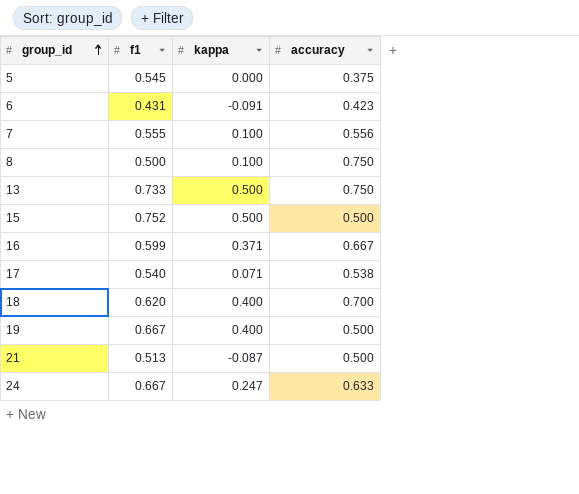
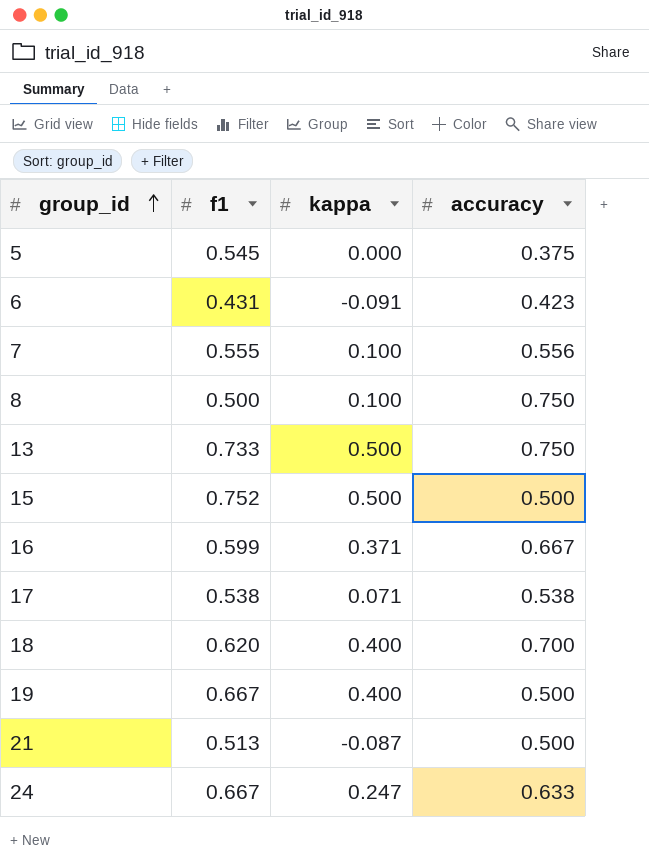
17 | f1: 0.540 -> 0.538

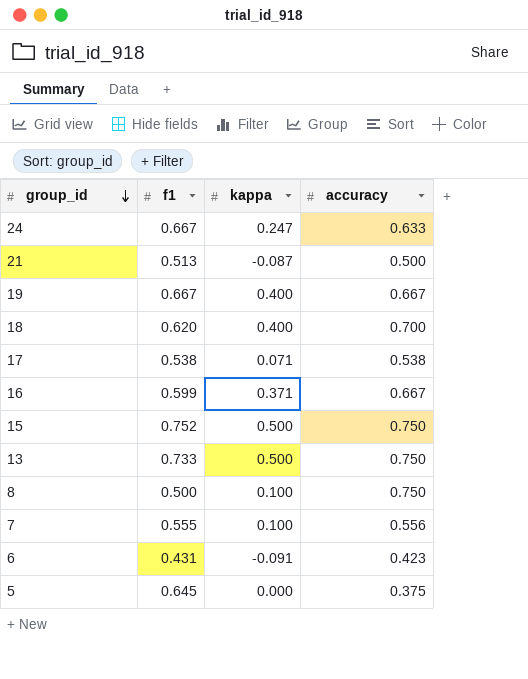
row order: group_id ascending -> group_id descending
19 | accuracy: 0.500 -> 0.667
15 | accuracy: 0.500 -> 0.750
5 | f1: 0.545 -> 0.645

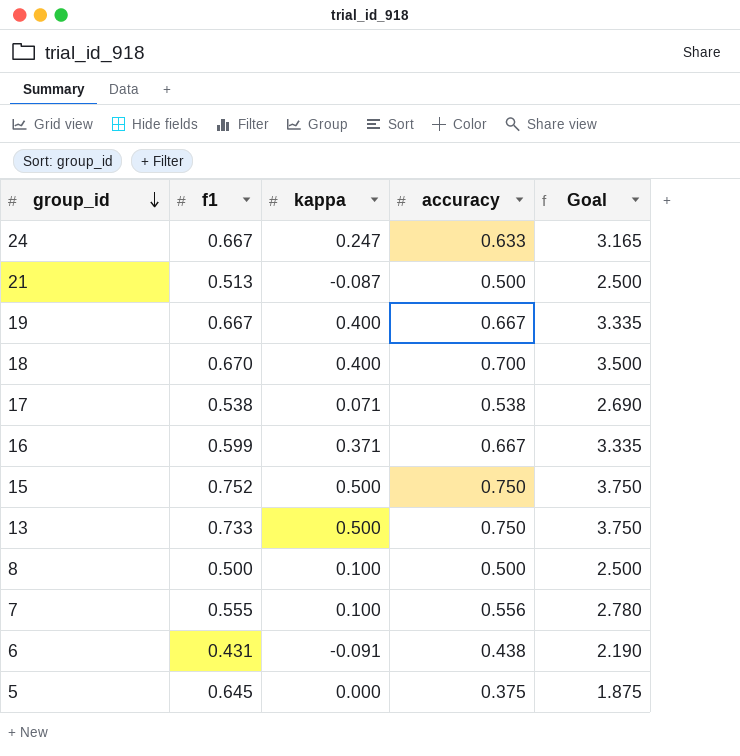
column Goal | formula: none -> [accuracy] * 5
18 | f1: 0.620 -> 0.670
8 | accuracy: 0.750 -> 0.500
6 | accuracy: 0.423 -> 0.438

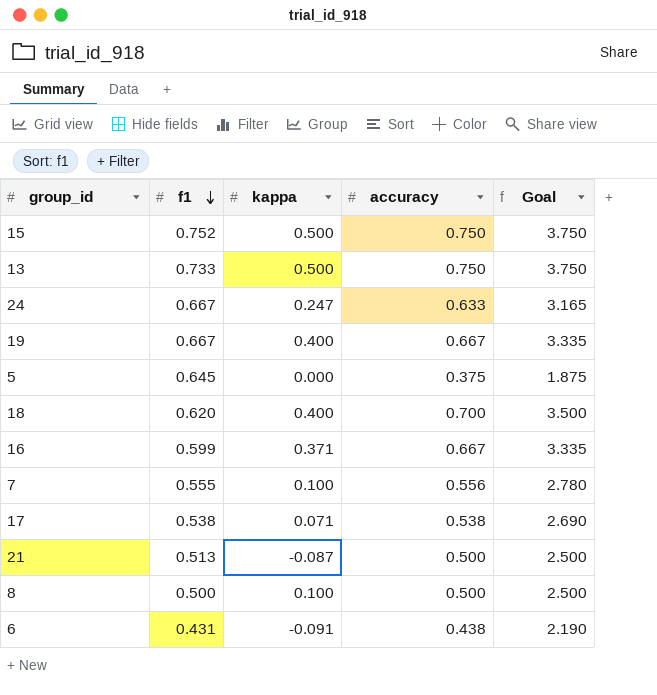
row order: group_id descending -> f1 descending
18 | f1: 0.670 -> 0.620

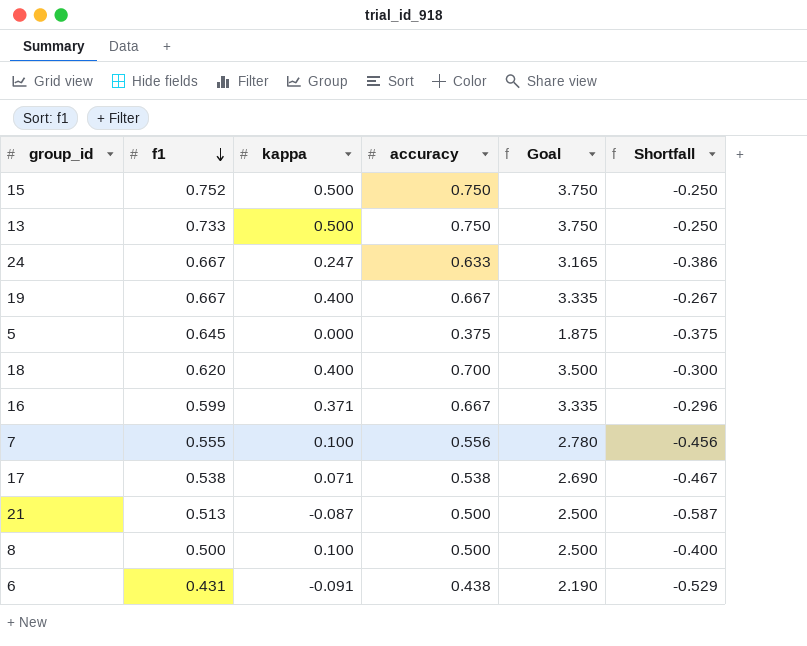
column Shortfall | formula: none -> [kappa] - [accuracy]

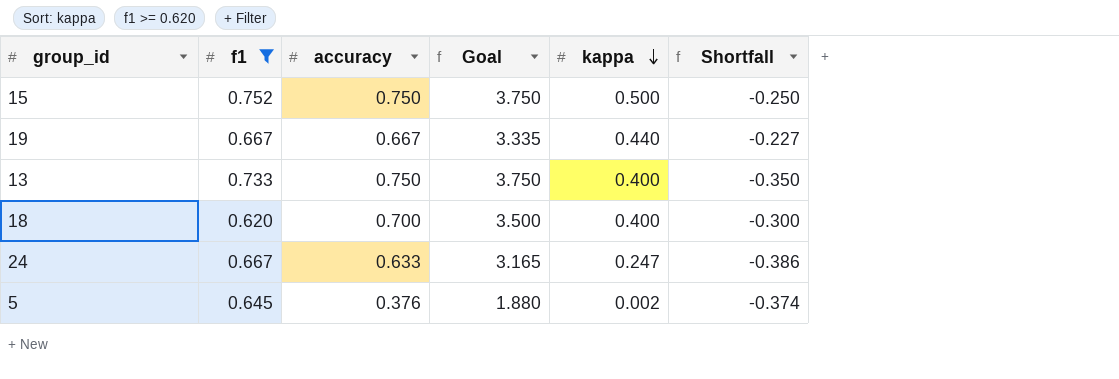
filter: none -> f1 >= 0.620
row order: f1 descending -> kappa descending
column kappa | position: 3 -> 5
19 | kappa: 0.400 -> 0.440
19 | Shortfall: -0.267 -> -0.227
13 | kappa: 0.500 -> 0.400
13 | Shortfall: -0.250 -> -0.350
5 | accuracy: 0.375 -> 0.376
5 | Goal: 1.875 -> 1.880
5 | kappa: 0.000 -> 0.002
5 | Shortfall: -0.375 -> -0.374

